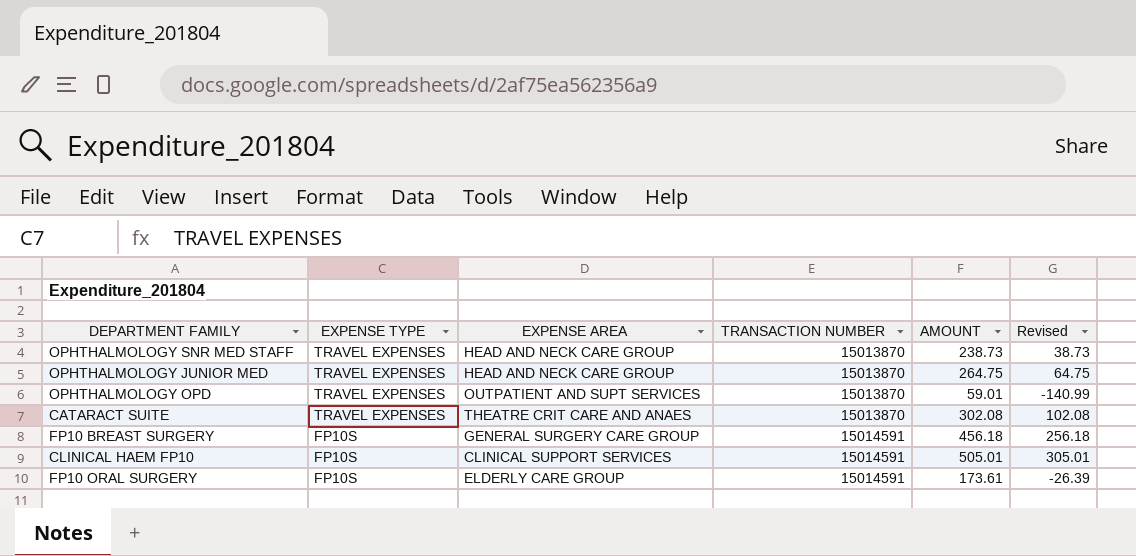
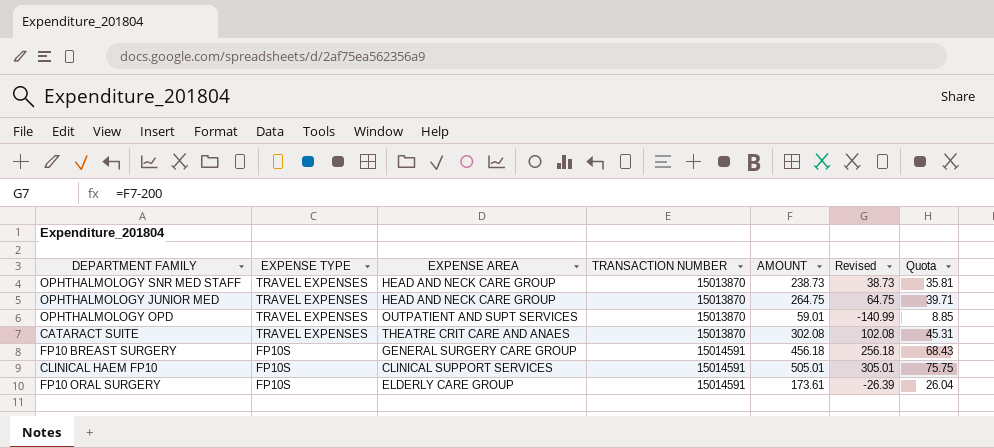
column Quota | formula: none -> [AMOUNT] * 0.15

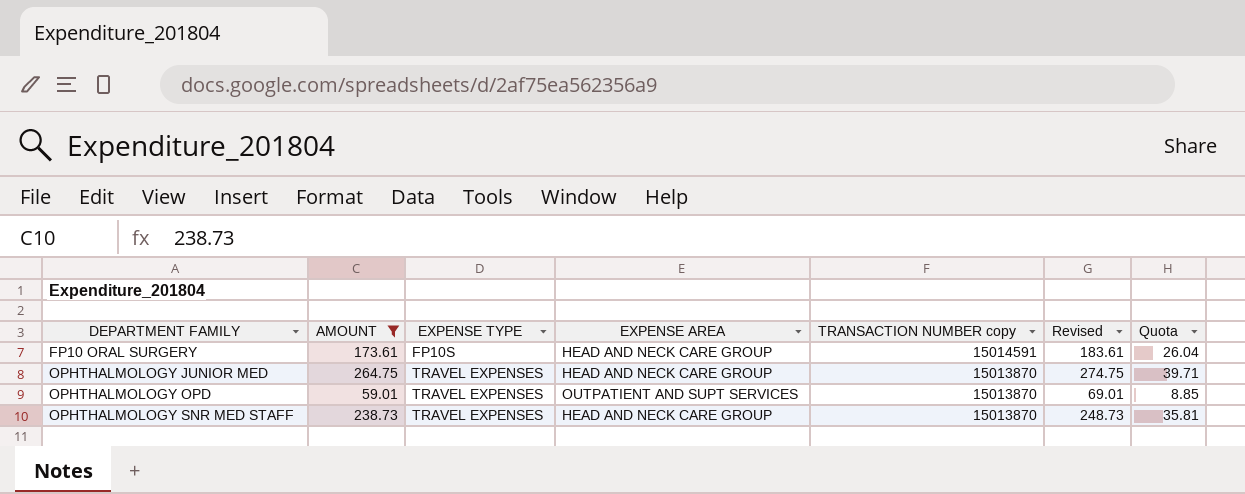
filter: none -> AMOUNT <= 264.75
row order: EXPENSE TYPE descending -> DEPARTMENT FAMILY ascending
column AMOUNT | position: 5 -> 2
column name: TRANSACTION NUMBER -> TRANSACTION NUMBER copy
column Revised | formula: [AMOUNT] - 200 -> [AMOUNT] + 10
FP10 ORAL SURGERY | EXPENSE AREA: ELDERLY CARE GROUP -> HEAD AND NECK CARE GROUP

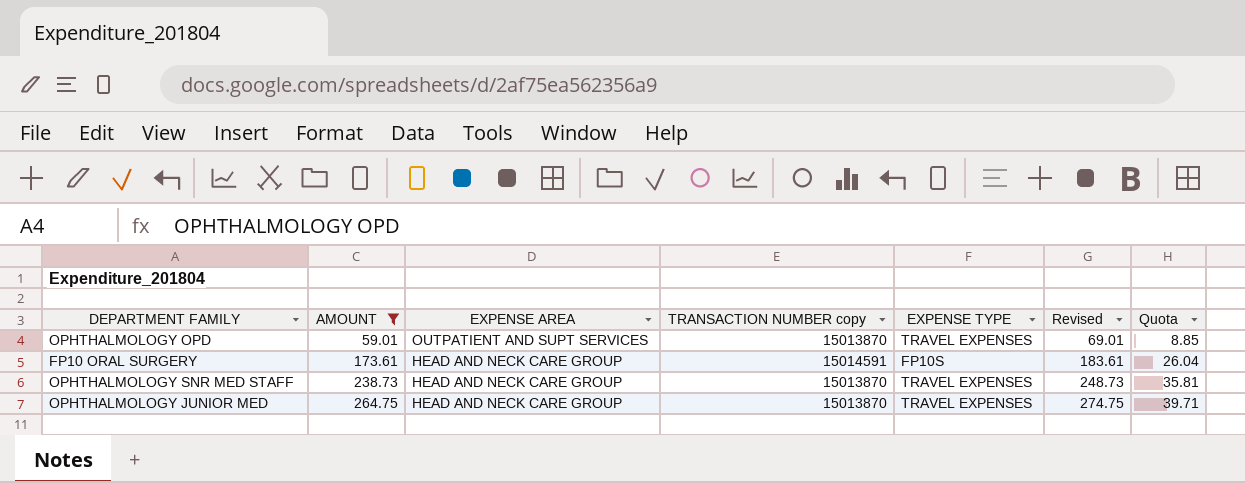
row order: DEPARTMENT FAMILY ascending -> AMOUNT ascending
column EXPENSE TYPE | position: 3 -> 5

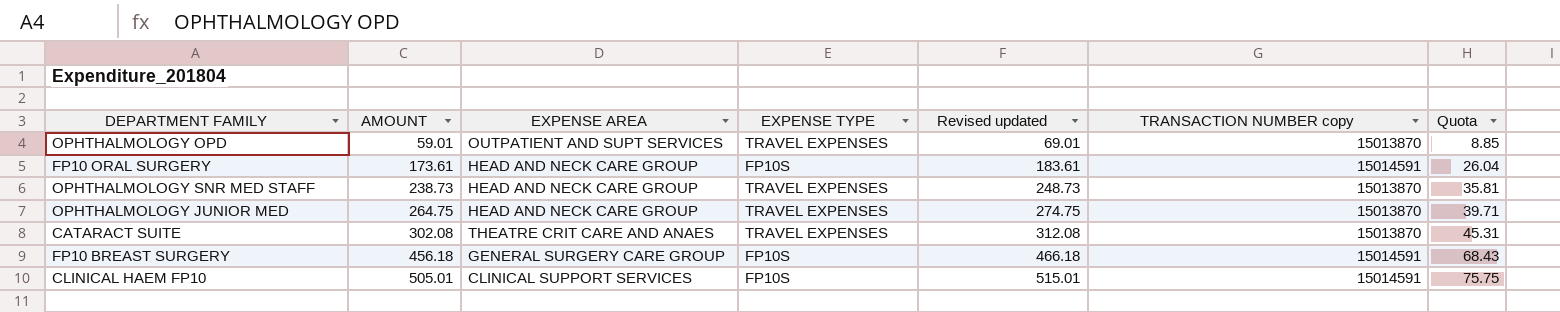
filter: AMOUNT <= 264.75 -> none
column name: Revised -> Revised updated
column TRANSACTION NUMBER copy | position: 4 -> 6

